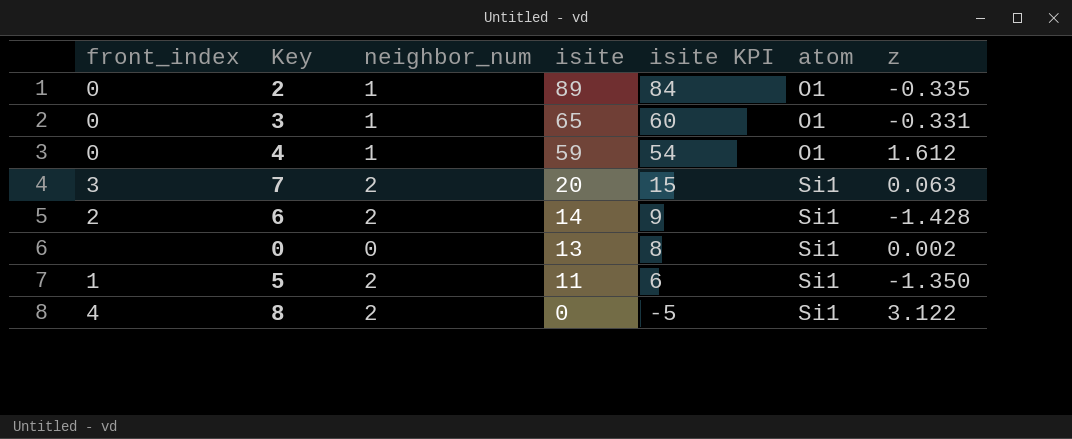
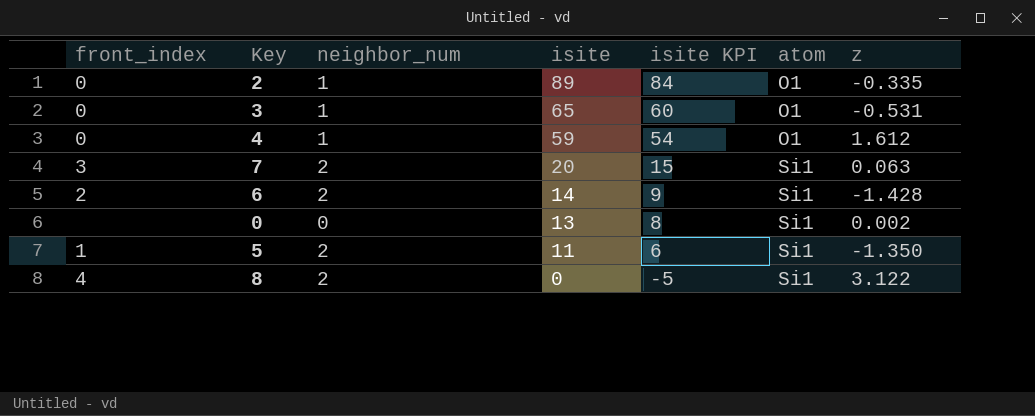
3 | z: -0.331 -> -0.531

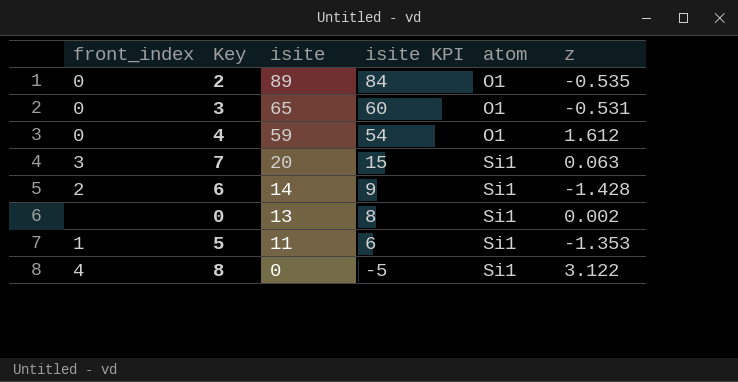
column neighbor_num | position: 3 -> none
2 | z: -0.335 -> -0.535
5 | z: -1.350 -> -1.353

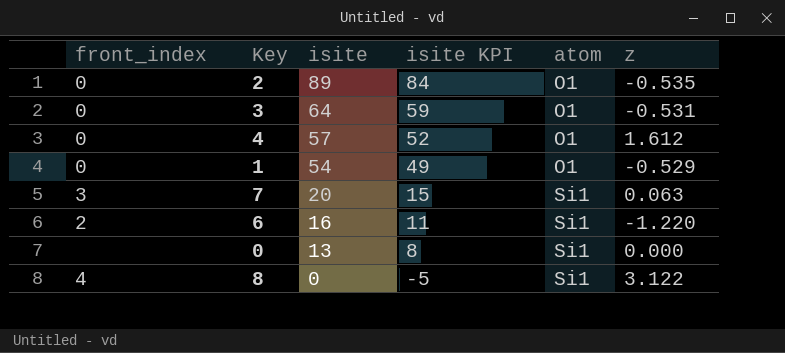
row 5: 1 | 11 | 6 | Si1 | -1.353 -> none
3 | isite: 65 -> 64
3 | isite KPI: 60 -> 59
4 | isite: 59 -> 57
4 | isite KPI: 54 -> 52
row 1: none -> 0 | 54 | 49 | O1 | -0.529
6 | isite: 14 -> 16
6 | isite KPI: 9 -> 11
6 | z: -1.428 -> -1.220
0 | z: 0.002 -> 0.000

